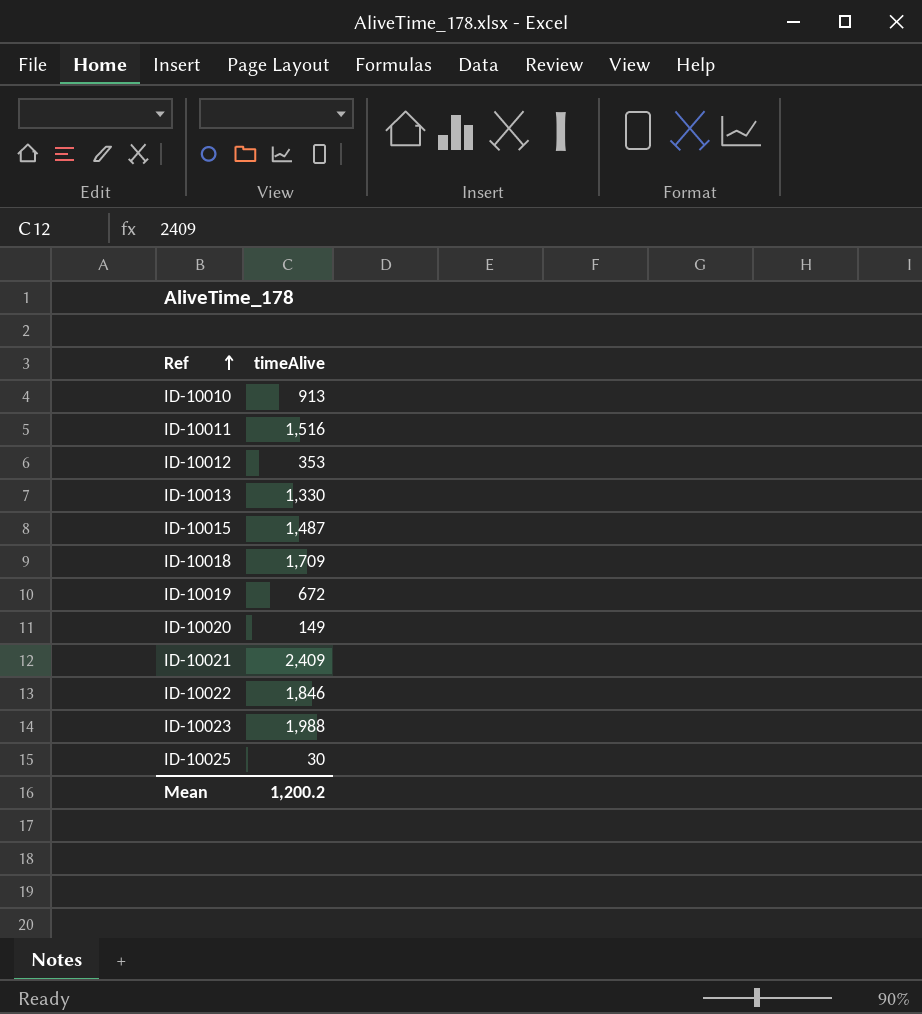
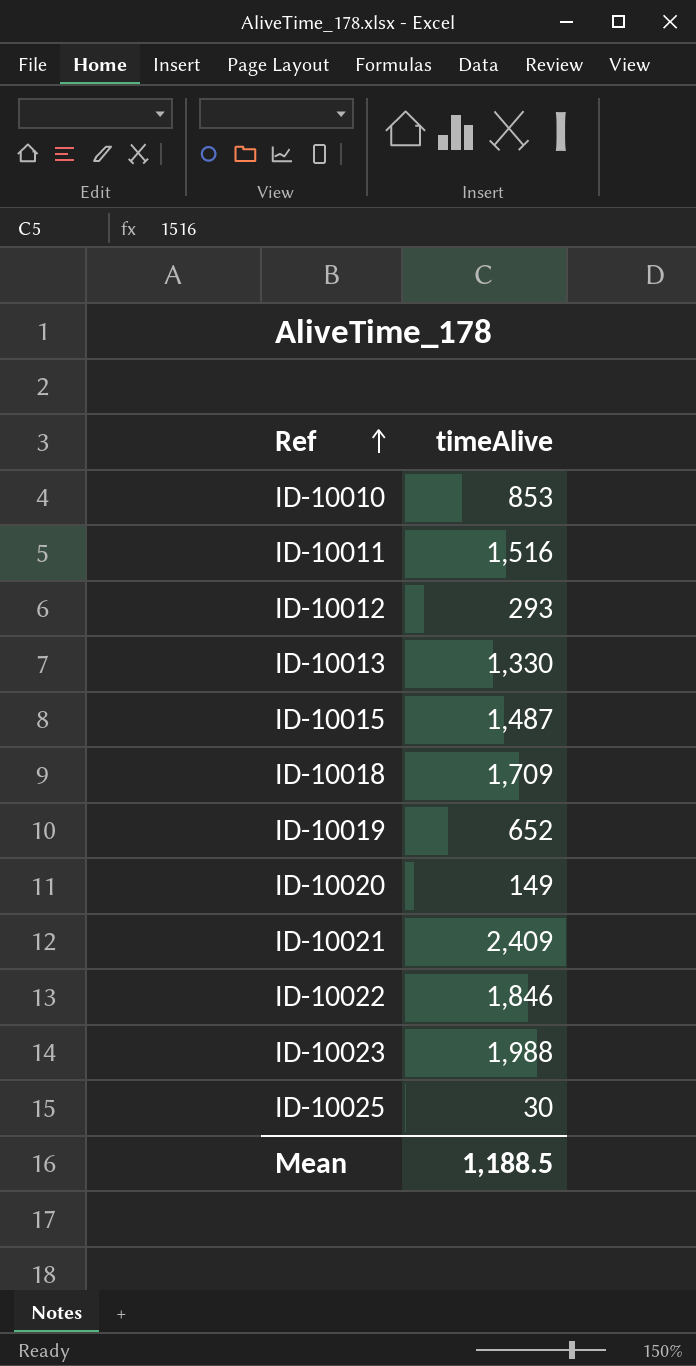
ID-10010 | timeAlive: 913 -> 853
ID-10012 | timeAlive: 353 -> 293
ID-10019 | timeAlive: 672 -> 652
Mean | timeAlive: 1,200.2 -> 1,188.5

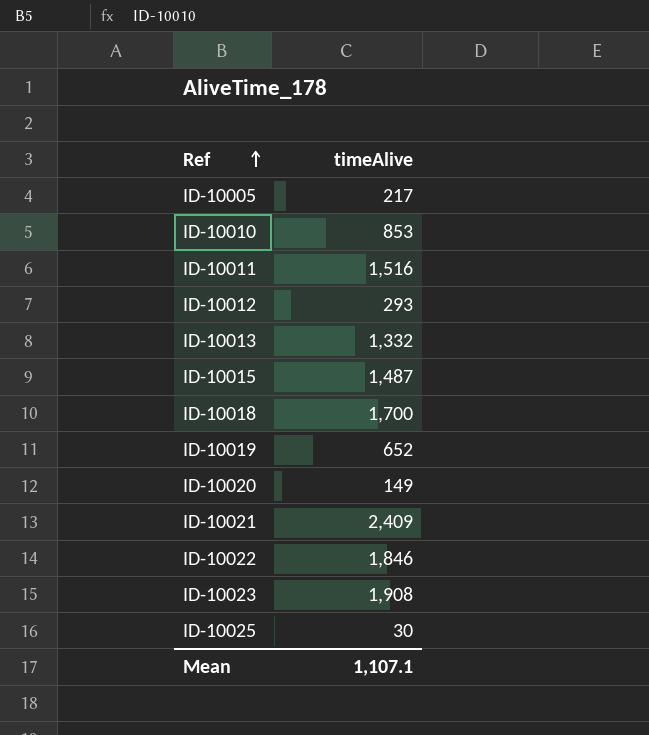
row ID-10005: none -> 217
ID-10013 | timeAlive: 1,330 -> 1,332
ID-10018 | timeAlive: 1,709 -> 1,700
ID-10023 | timeAlive: 1,988 -> 1,908
Mean | timeAlive: 1,188.5 -> 1,107.1

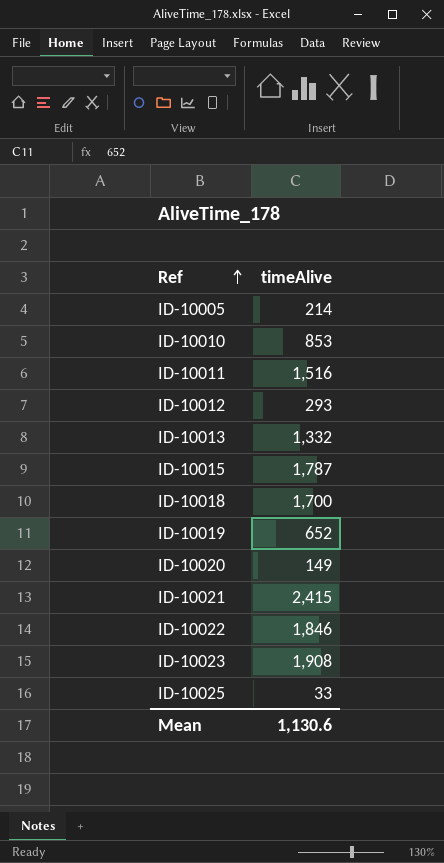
ID-10005 | timeAlive: 217 -> 214
ID-10015 | timeAlive: 1,487 -> 1,787
ID-10021 | timeAlive: 2,409 -> 2,415
ID-10025 | timeAlive: 30 -> 33
Mean | timeAlive: 1,107.1 -> 1,130.6

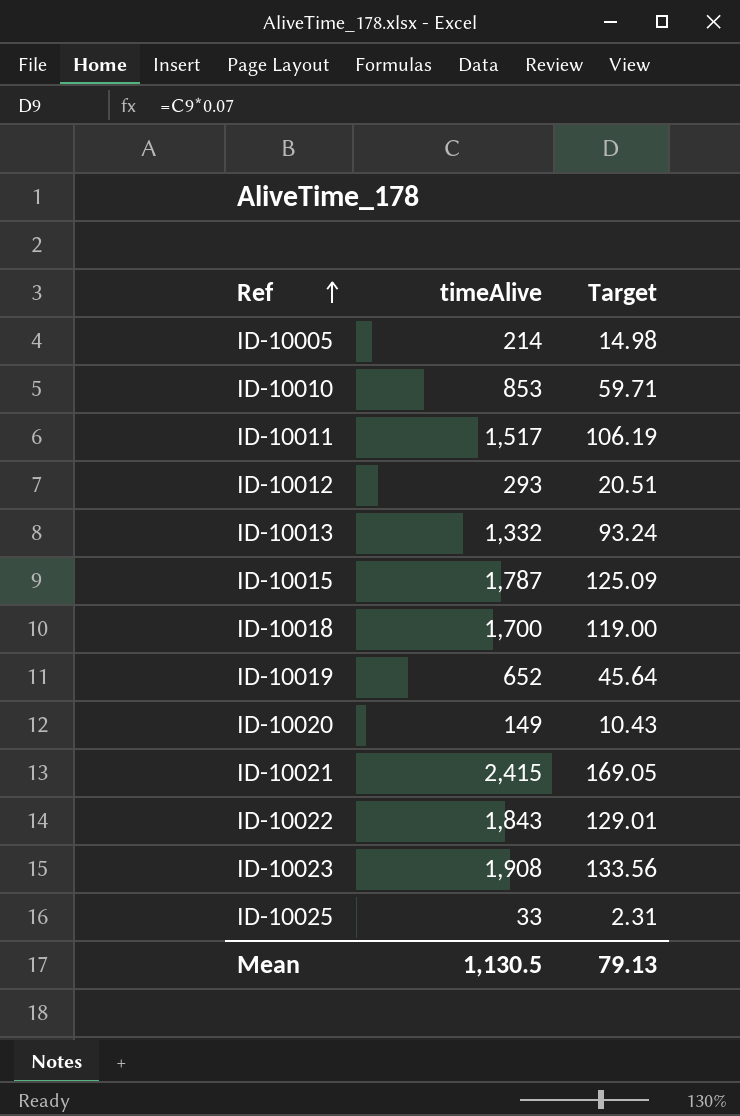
column Target | formula: none -> [timeAlive] * 0.07
ID-10011 | timeAlive: 1,516 -> 1,517
ID-10022 | timeAlive: 1,846 -> 1,843
Mean | timeAlive: 1,130.6 -> 1,130.5

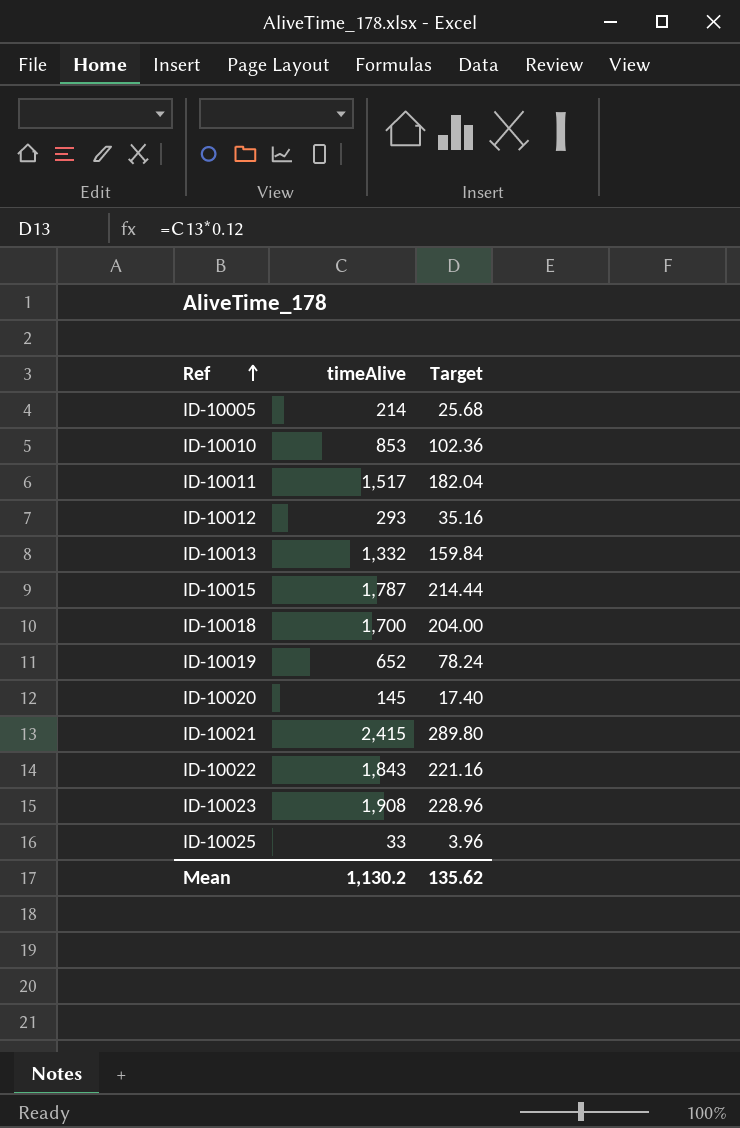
column Target | formula: [timeAlive] * 0.07 -> [timeAlive] * 0.12
ID-10020 | timeAlive: 149 -> 145
Mean | timeAlive: 1,130.5 -> 1,130.2
Mean | Target: 79.13 -> 135.62

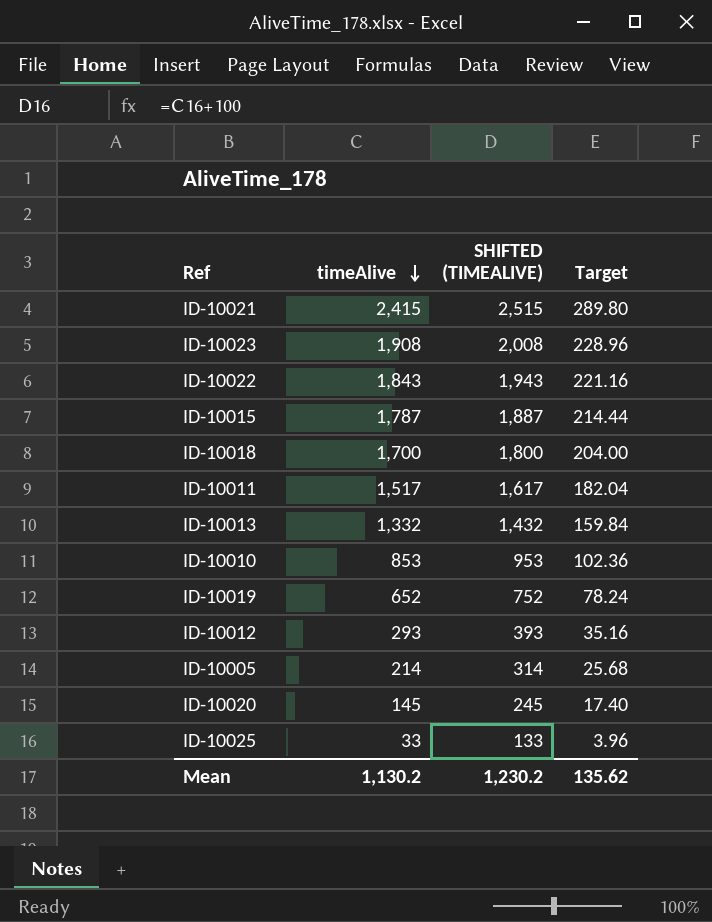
row order: Ref ascending -> timeAlive descending
column SHIFTED (TIMEALIVE) | formula: none -> [timeAlive] + 100

